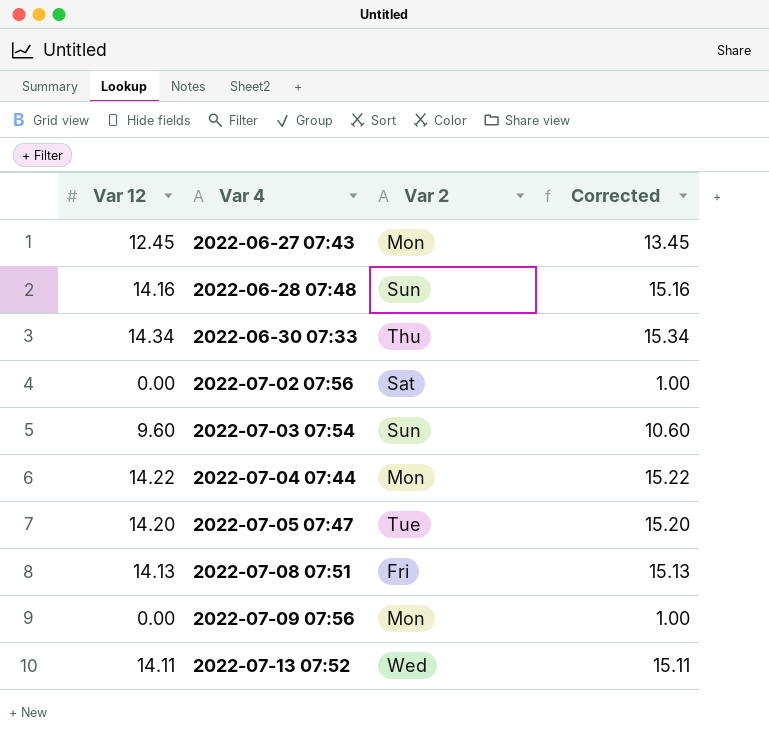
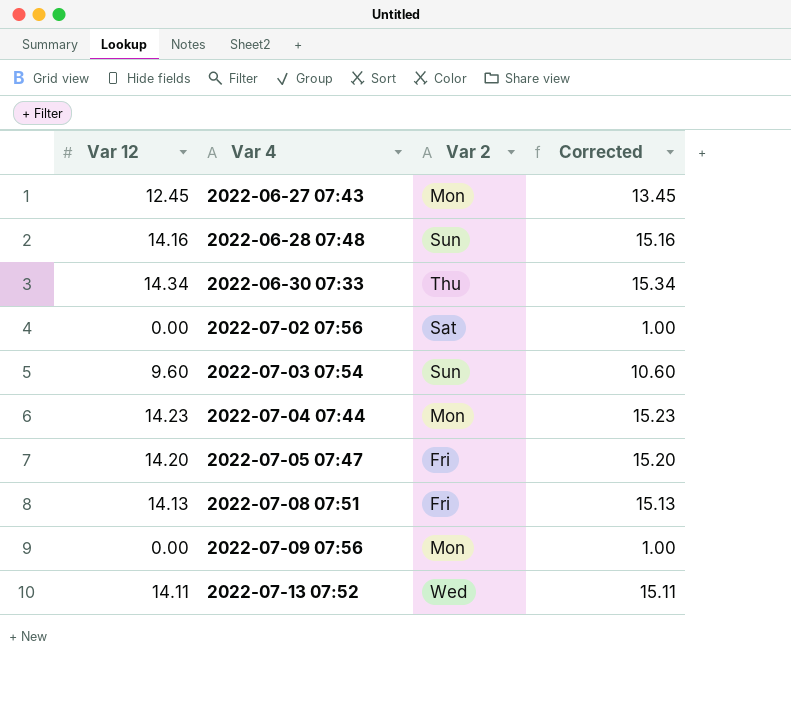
2022-07-04 07:44 | Var 12: 14.22 -> 14.23
2022-07-04 07:44 | Corrected: 15.22 -> 15.23
2022-07-05 07:47 | Var 2: Tue -> Fri

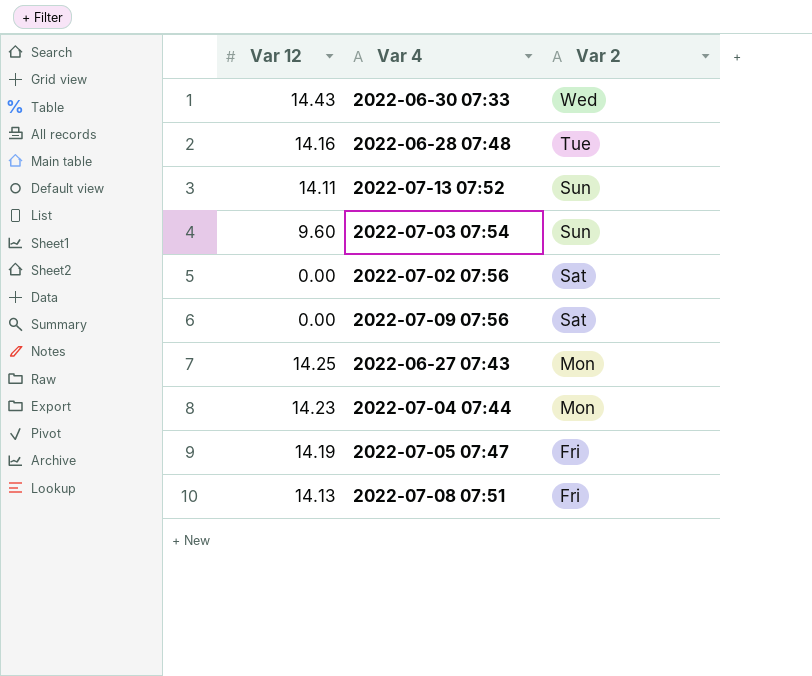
row order: Var 4 ascending -> Var 2 descending
column Corrected | formula: [Var 12] + 1 -> none
2022-06-30 07:33 | Var 12: 14.34 -> 14.43
2022-06-30 07:33 | Var 2: Thu -> Wed
2022-06-28 07:48 | Var 2: Sun -> Tue
2022-07-13 07:52 | Var 2: Wed -> Sun
2022-07-09 07:56 | Var 2: Mon -> Sat
2022-06-27 07:43 | Var 12: 12.45 -> 14.25
2022-07-05 07:47 | Var 12: 14.20 -> 14.19

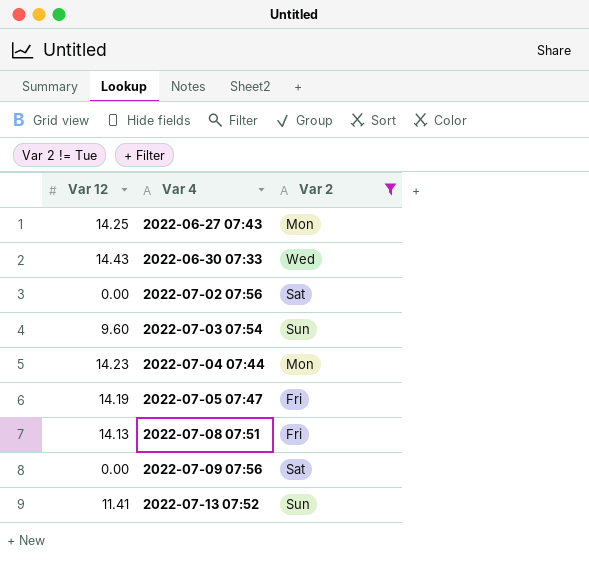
filter: none -> Var 2 != Tue
row order: Var 2 descending -> Var 4 ascending
2022-07-13 07:52 | Var 12: 14.11 -> 11.41

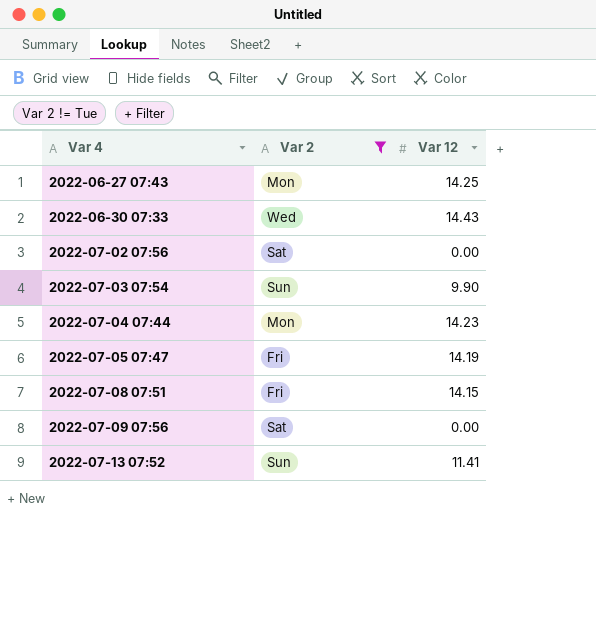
column Var 12 | position: 1 -> 3
2022-07-03 07:54 | Var 12: 9.60 -> 9.90
2022-07-08 07:51 | Var 12: 14.13 -> 14.15

